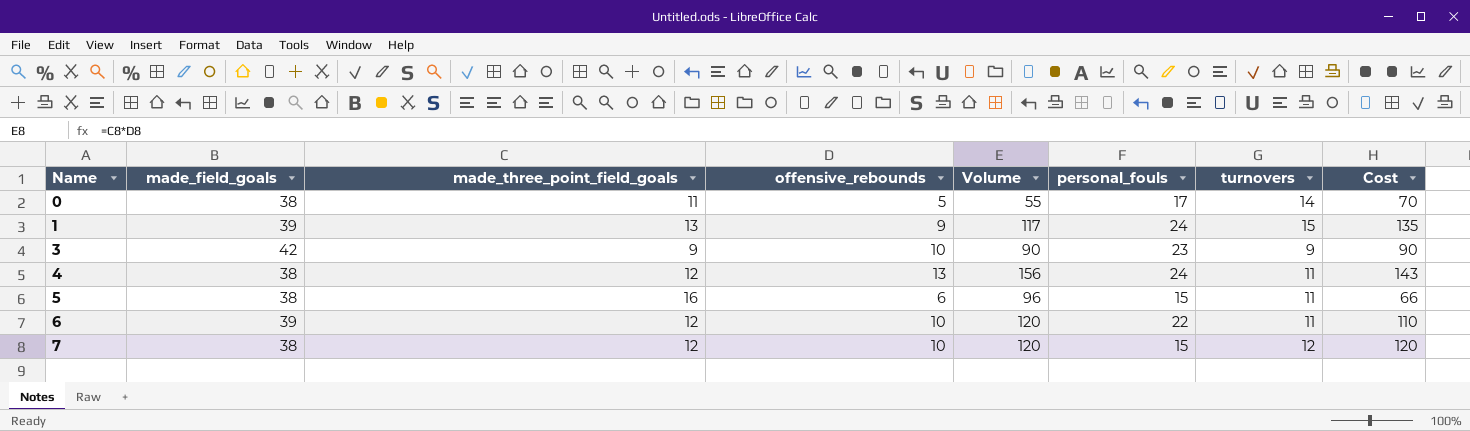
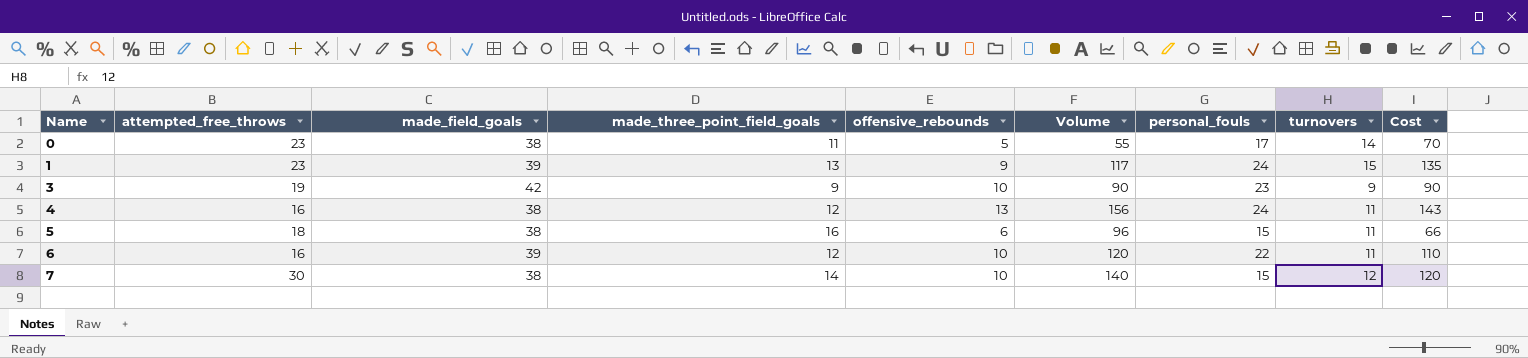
column attempted_free_throws | position: none -> 2
7 | made_three_point_field_goals: 12 -> 14
7 | Volume: 120 -> 140

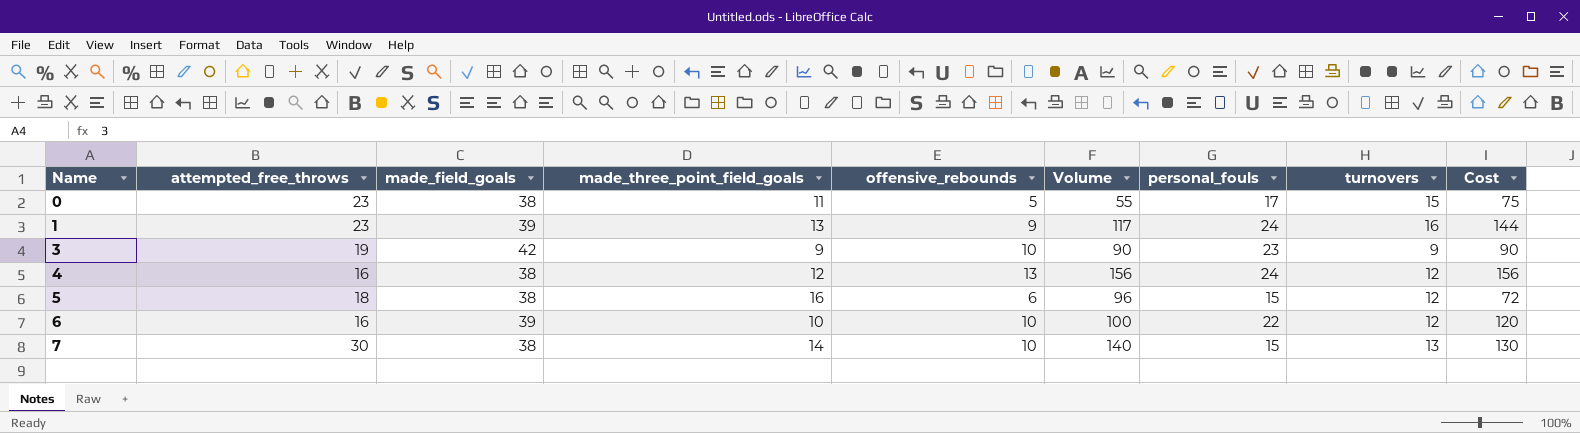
0 | turnovers: 14 -> 15
0 | Cost: 70 -> 75
1 | turnovers: 15 -> 16
1 | Cost: 135 -> 144
4 | turnovers: 11 -> 12
4 | Cost: 143 -> 156
5 | turnovers: 11 -> 12
5 | Cost: 66 -> 72
6 | made_three_point_field_goals: 12 -> 10
6 | Volume: 120 -> 100
6 | turnovers: 11 -> 12
6 | Cost: 110 -> 120
7 | turnovers: 12 -> 13
7 | Cost: 120 -> 130

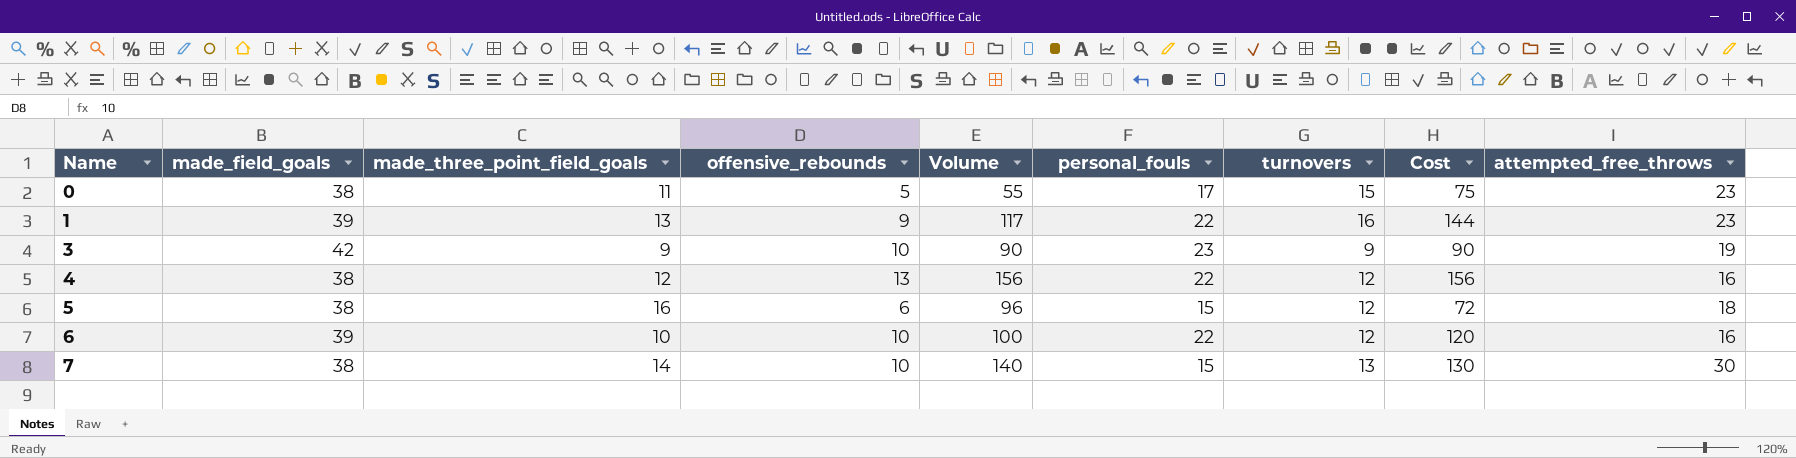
column attempted_free_throws | position: 2 -> 9
1 | personal_fouls: 24 -> 22
4 | personal_fouls: 24 -> 22

